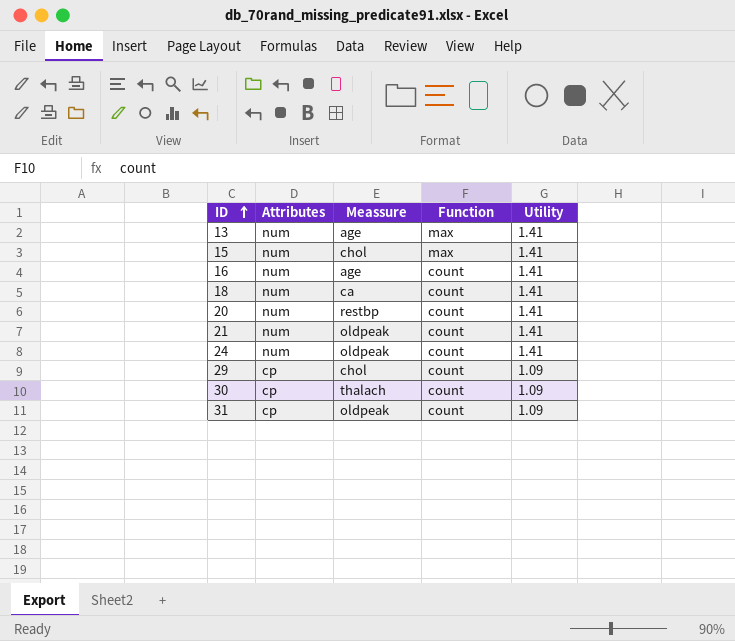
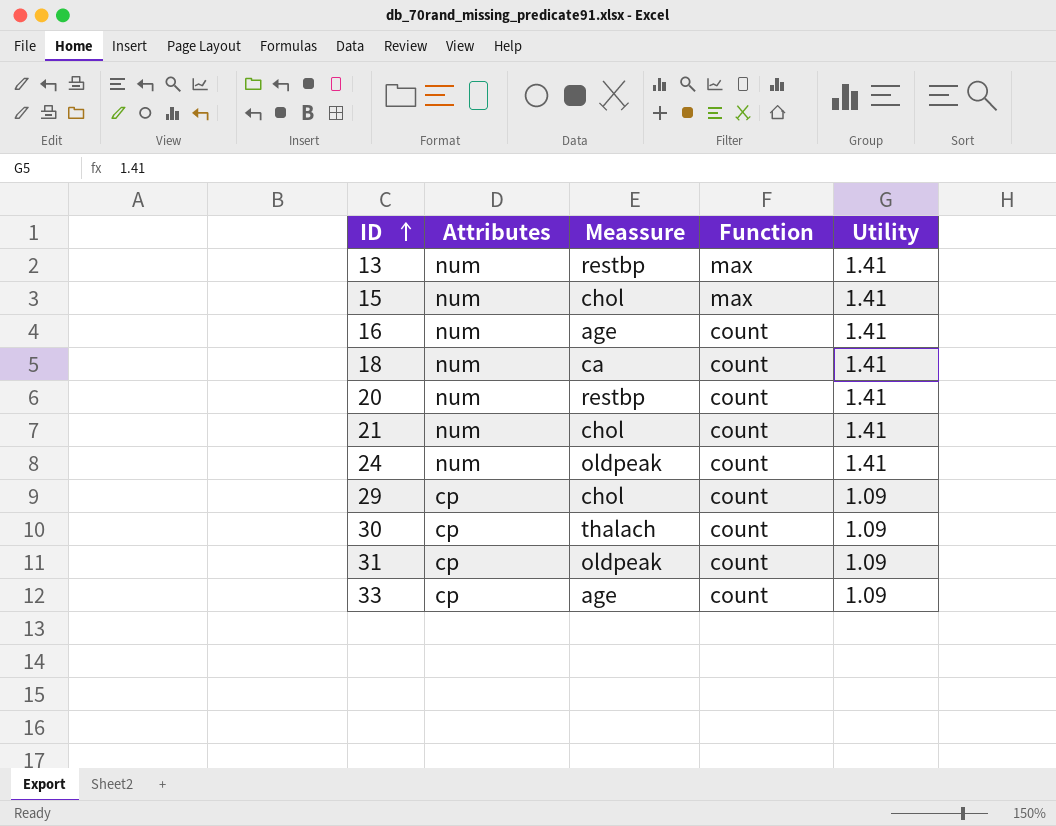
13 | Meassure: age -> restbp
21 | Meassure: oldpeak -> chol
row 33: none -> cp | age | count | 1.09

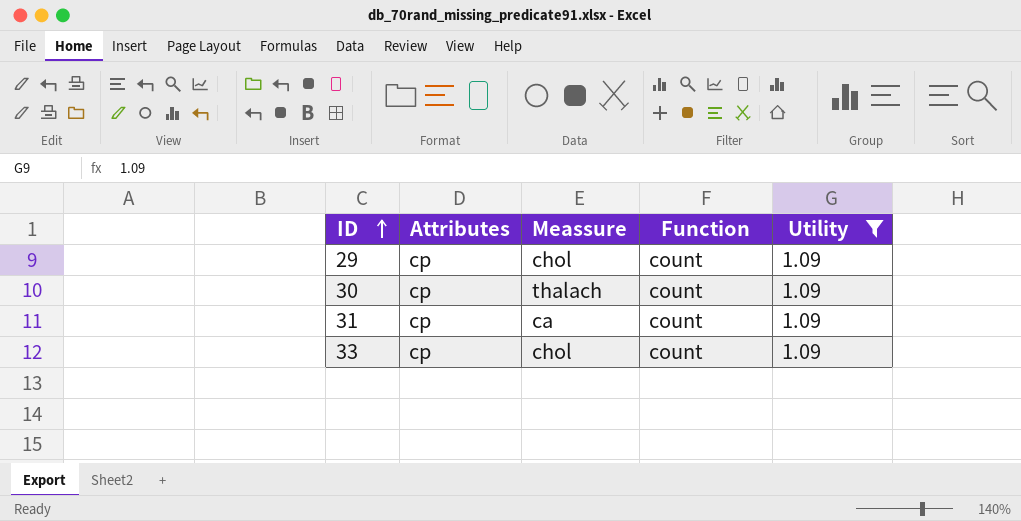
filter: none -> Utility = 1.09
31 | Meassure: oldpeak -> ca
33 | Meassure: age -> chol

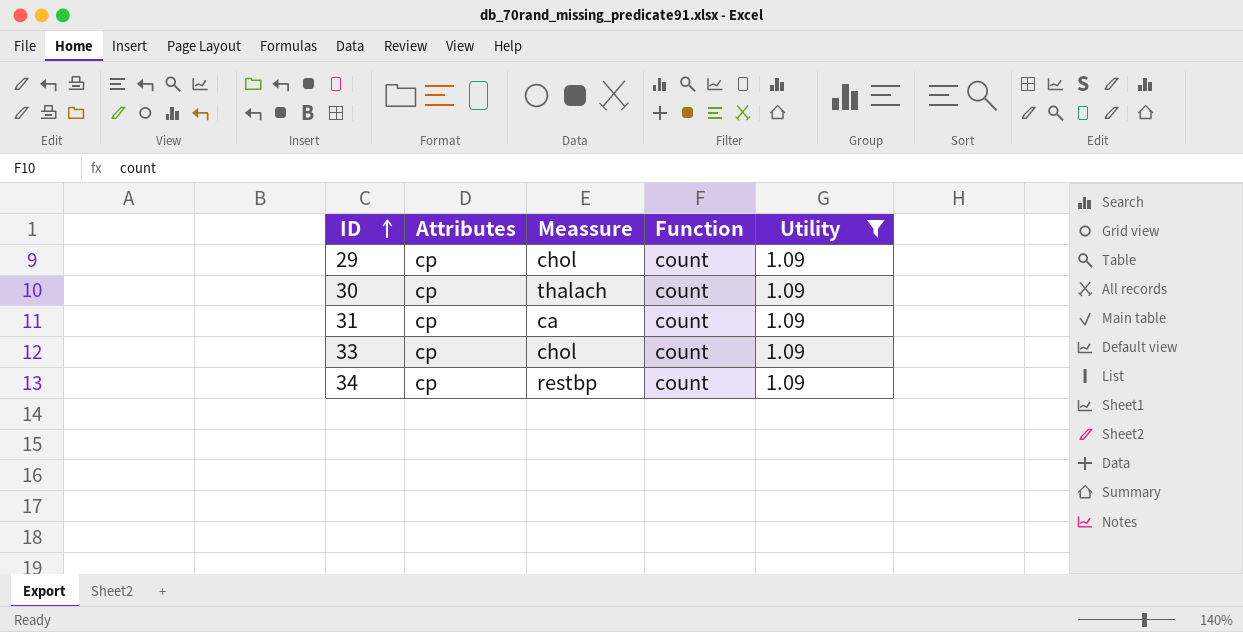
row 34: none -> cp | restbp | count | 1.09

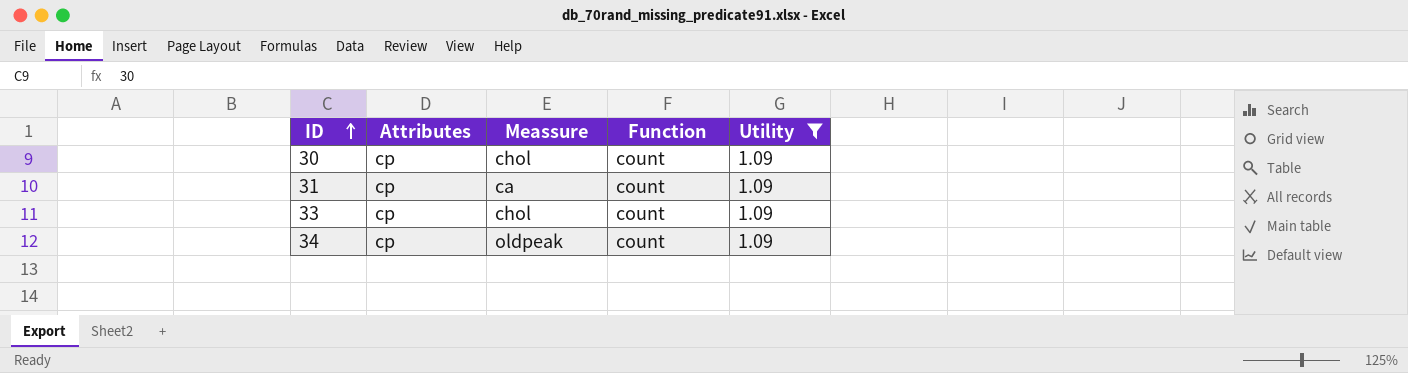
row 29: cp | chol | count | 1.09 -> none
30 | Meassure: thalach -> chol
34 | Meassure: restbp -> oldpeak

